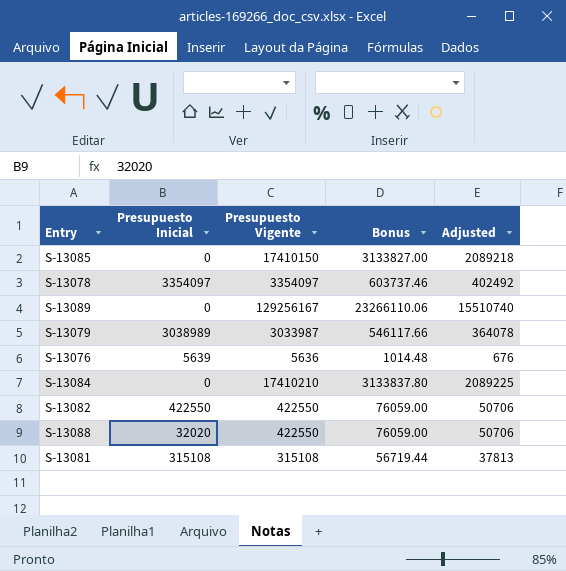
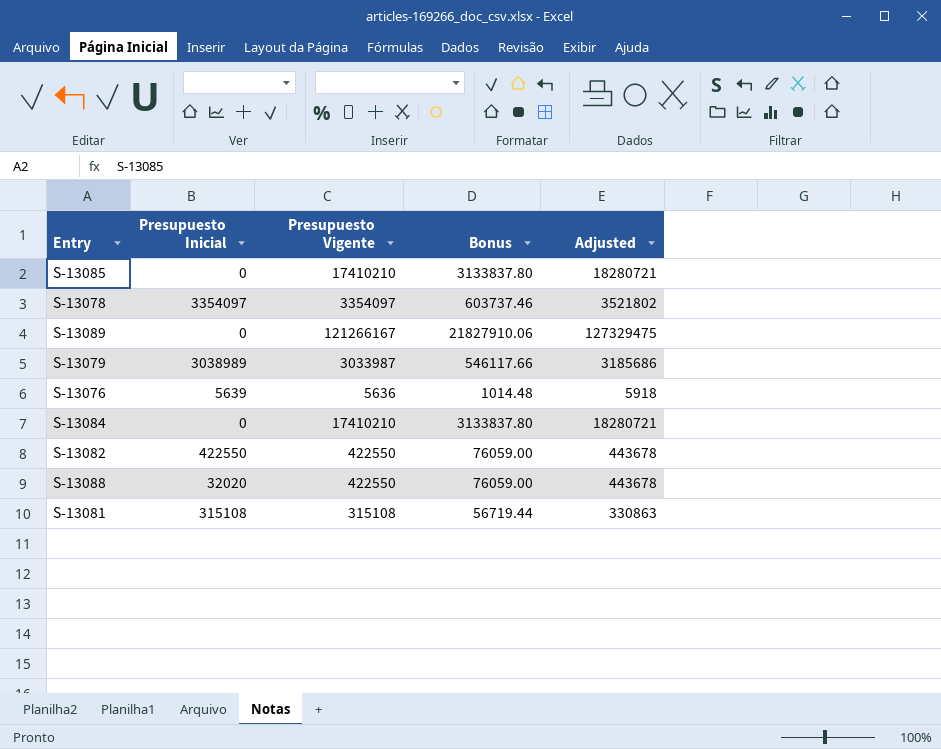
column Adjusted | formula: [Presupuesto Vigente] * 0.12 -> [Presupuesto Vigente] * 1.05
S-13085 | Presupuesto Vigente: 17410150 -> 17410210
S-13085 | Bonus: 3133827.00 -> 3133837.80
S-13089 | Presupuesto Vigente: 129256167 -> 121266167
S-13089 | Bonus: 23266110.06 -> 21827910.06

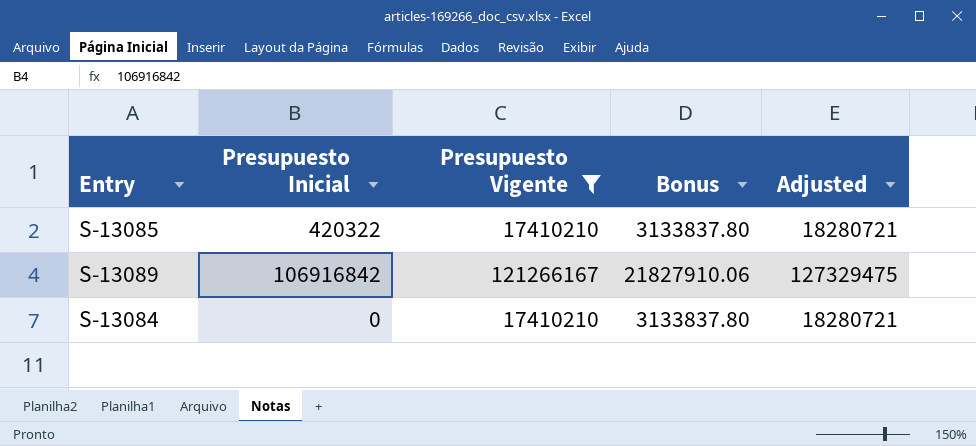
filter: none -> Presupuesto Vigente >= 17410210
S-13085 | Presupuesto Inicial: 0 -> 420322
S-13089 | Presupuesto Inicial: 0 -> 106916842

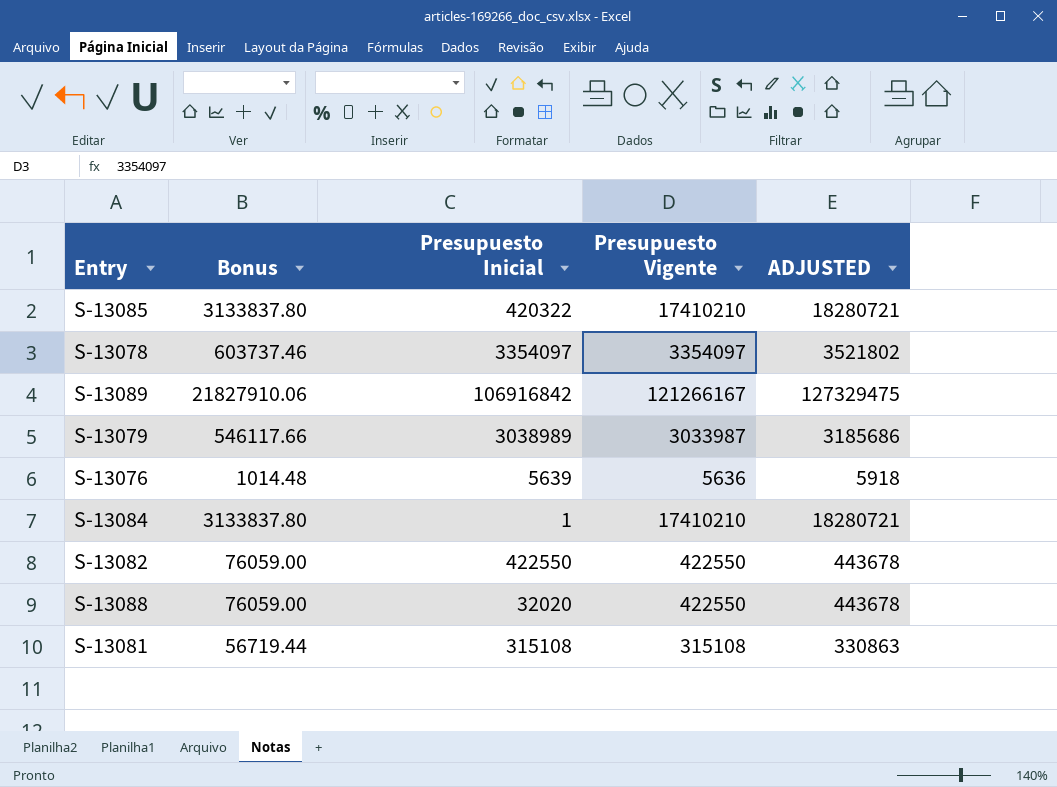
filter: Presupuesto Vigente >= 17410210 -> none
column Bonus | position: 4 -> 2
column name: Adjusted -> ADJUSTED
S-13084 | Presupuesto Inicial: 0 -> 1

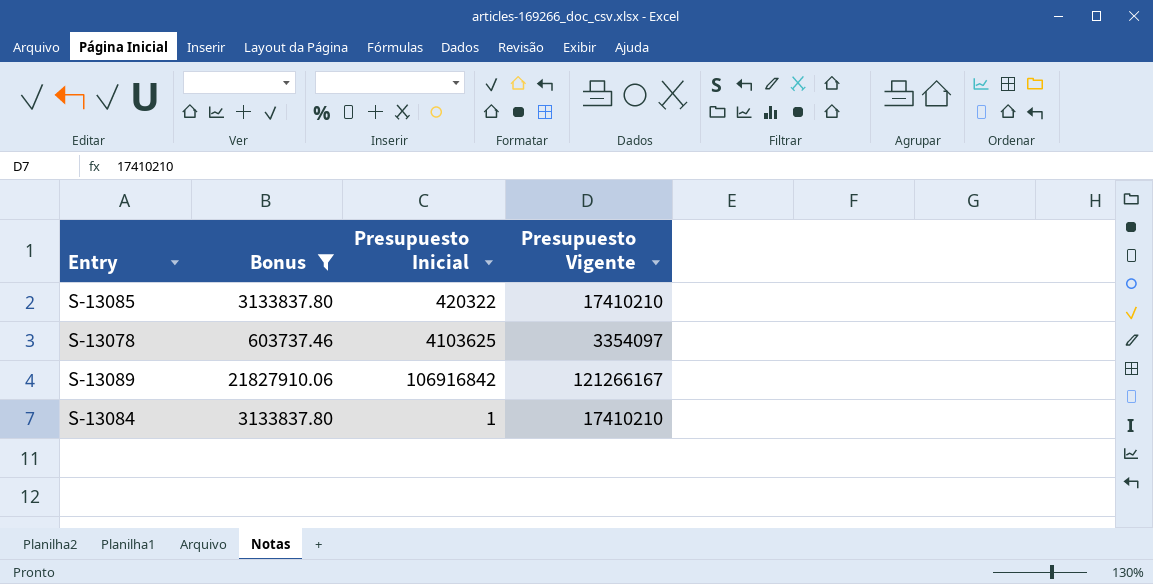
filter: none -> Bonus >= 603737.46
column ADJUSTED | formula: [Presupuesto Vigente] * 1.05 -> none
S-13078 | Presupuesto Inicial: 3354097 -> 4103625

